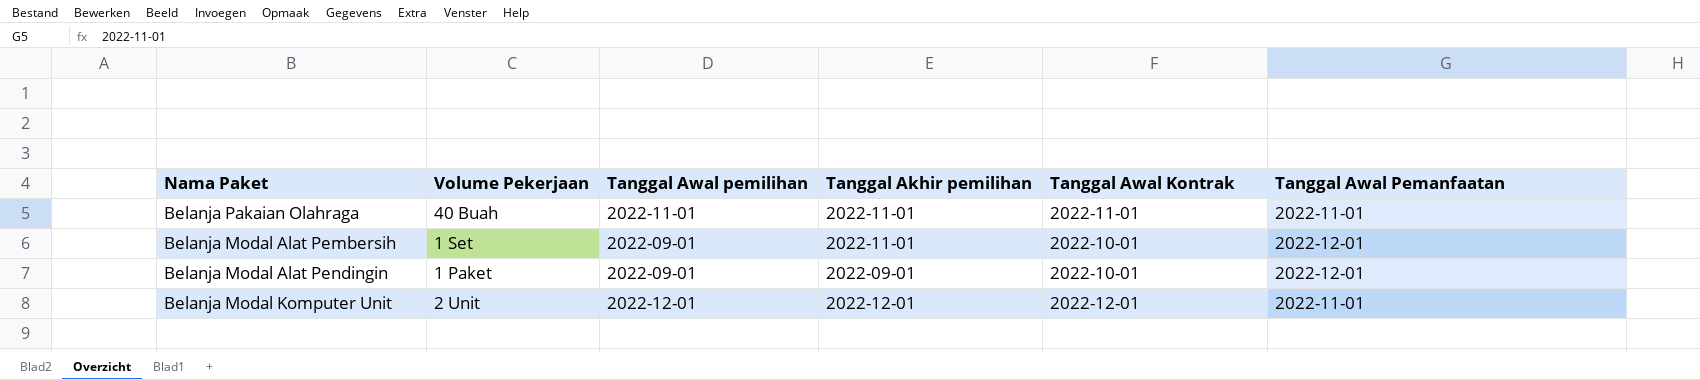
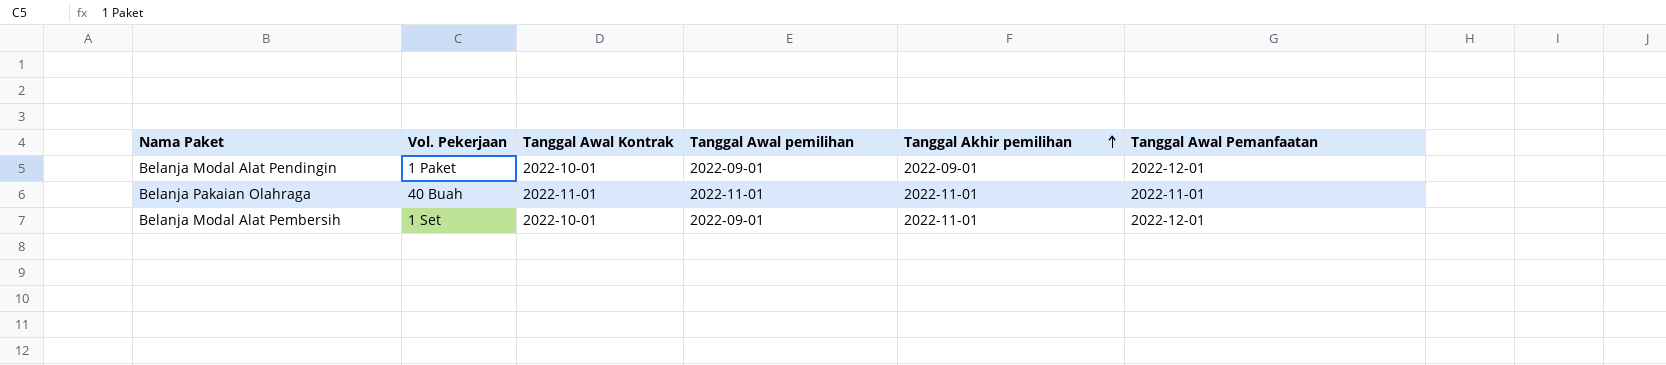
row order: none -> Tanggal Akhir pemilihan ascending
column name: Volume Pekerjaan -> Vol. Pekerjaan
column Tanggal Awal Kontrak | position: 5 -> 3
row Belanja Modal Komputer Unit: 2 Unit | 2022-12-01 | 2022-12-01 | 2022-12-01 | 2022-11-01 -> none

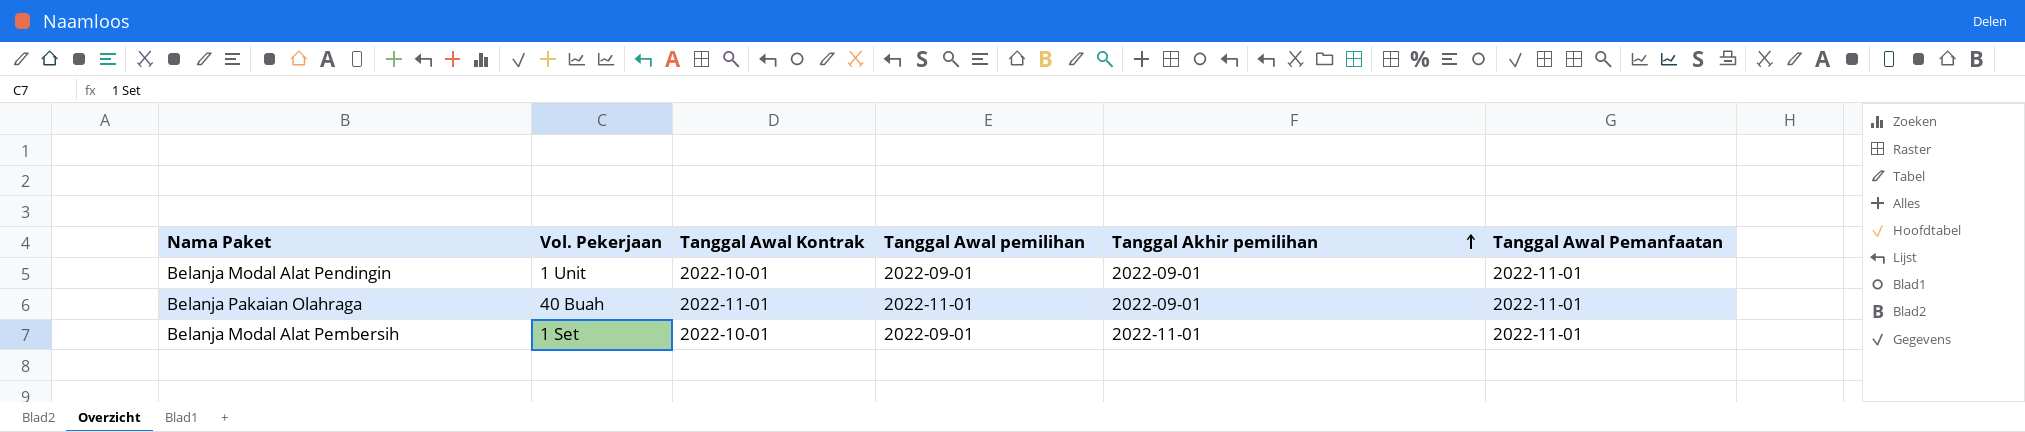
Belanja Modal Alat Pendingin | Vol. Pekerjaan: 1 Paket -> 1 Unit
Belanja Modal Alat Pendingin | Tanggal Awal Pemanfaatan: 2022-12-01 -> 2022-11-01
Belanja Pakaian Olahraga | Tanggal Akhir pemilihan: 2022-11-01 -> 2022-09-01
Belanja Modal Alat Pembersih | Tanggal Awal Pemanfaatan: 2022-12-01 -> 2022-11-01

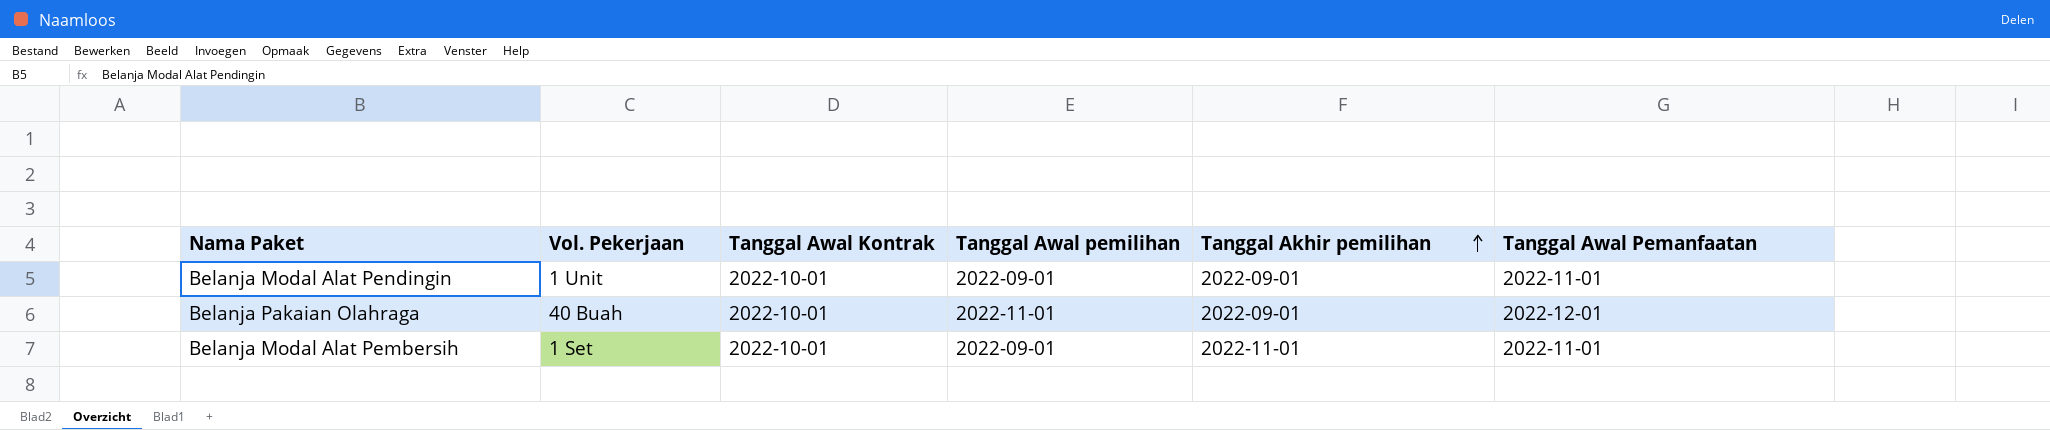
Belanja Pakaian Olahraga | Tanggal Awal Kontrak: 2022-11-01 -> 2022-10-01
Belanja Pakaian Olahraga | Tanggal Awal Pemanfaatan: 2022-11-01 -> 2022-12-01

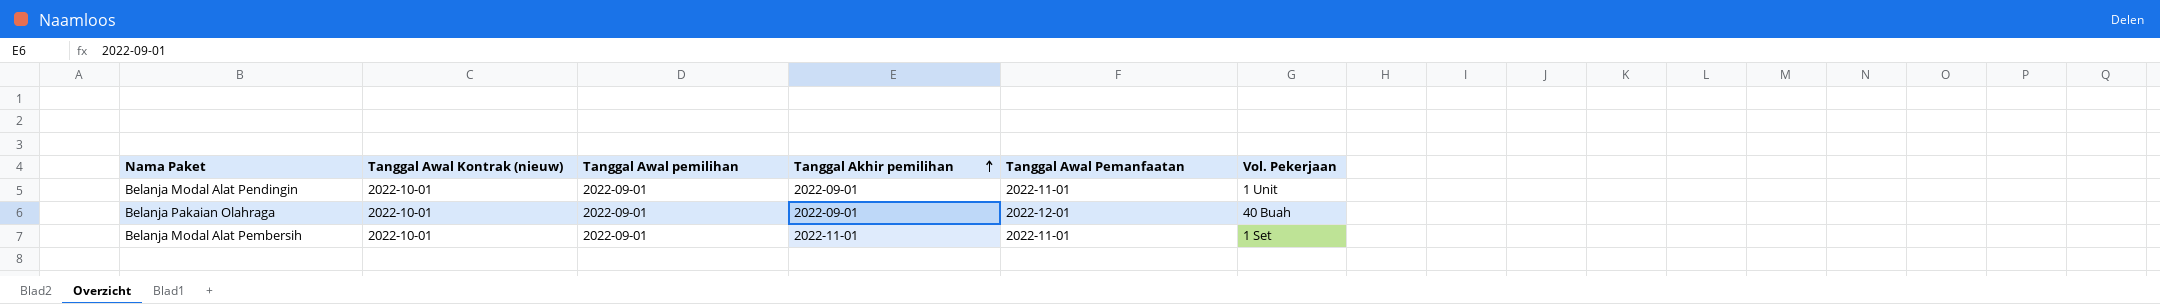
column name: Tanggal Awal Kontrak -> Tanggal Awal Kontrak (nieuw)
column Vol. Pekerjaan | position: 2 -> 6
Belanja Pakaian Olahraga | Tanggal Awal pemilihan: 2022-11-01 -> 2022-09-01

